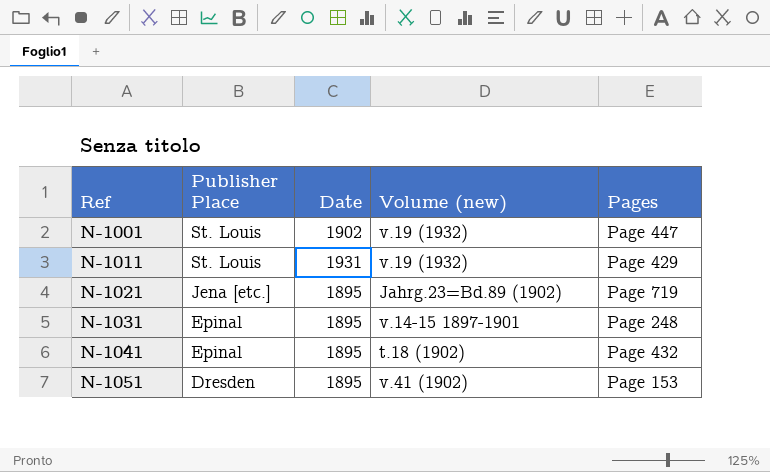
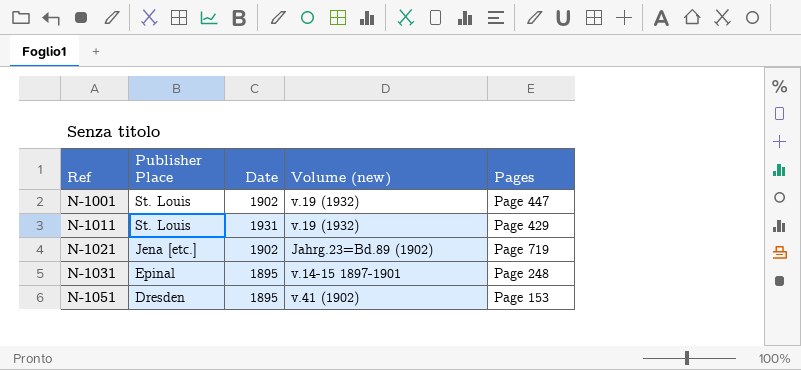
row N-1041: Epinal | 1895 | t.18 (1902) | Page 432 -> none
N-1021 | Date: 1895 -> 1902

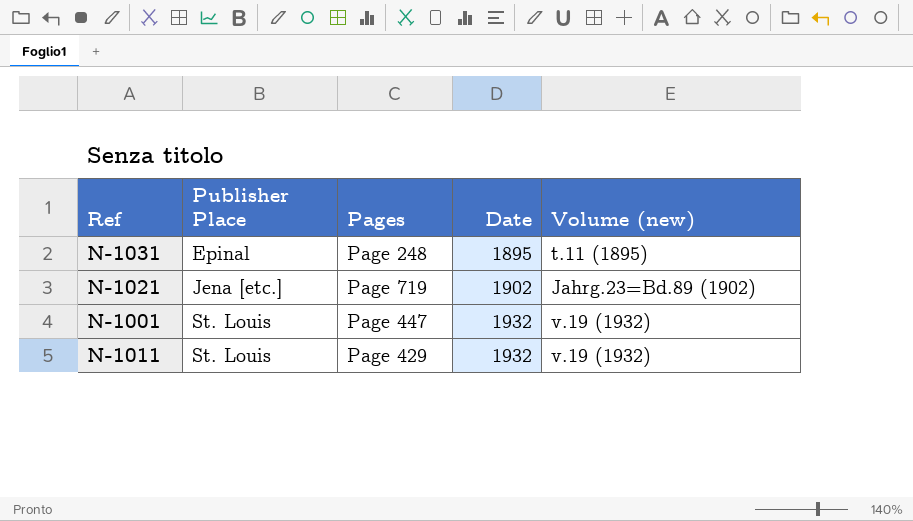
row order: Ref ascending -> Publisher Place ascending
column Pages | position: 5 -> 3
row N-1051: Dresden | 1895 | v.41 (1902) | Page 153 -> none
N-1031 | Volume (new): v.14-15 1897-1901 -> t.11 (1895)
N-1001 | Date: 1902 -> 1932
N-1011 | Date: 1931 -> 1932

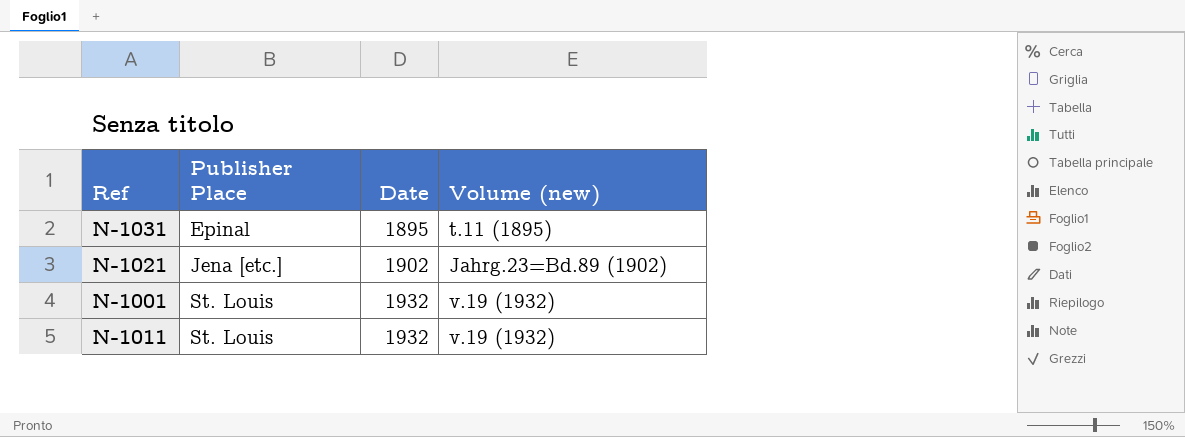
column Pages | position: 3 -> none

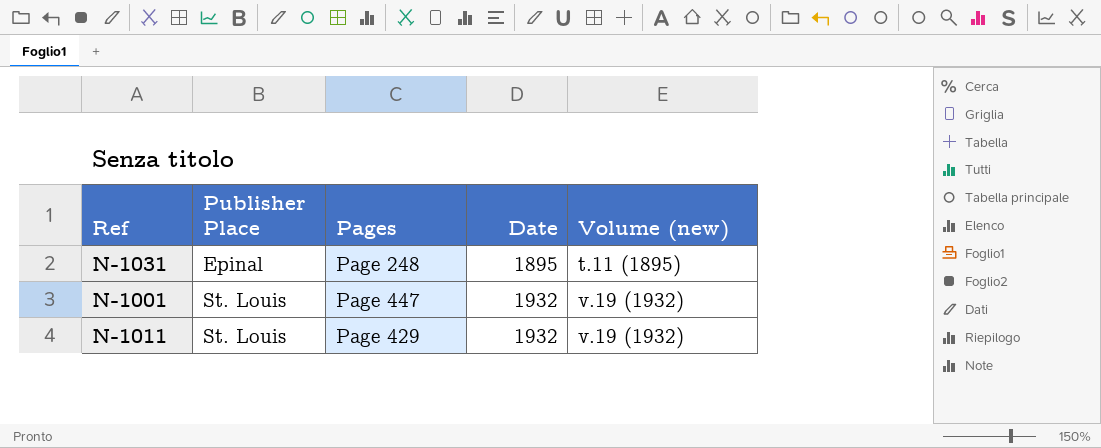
column Pages | position: none -> 3
row N-1021: Jena [etc.] | 1902 | Jahrg.23=Bd.89 (1902) -> none

